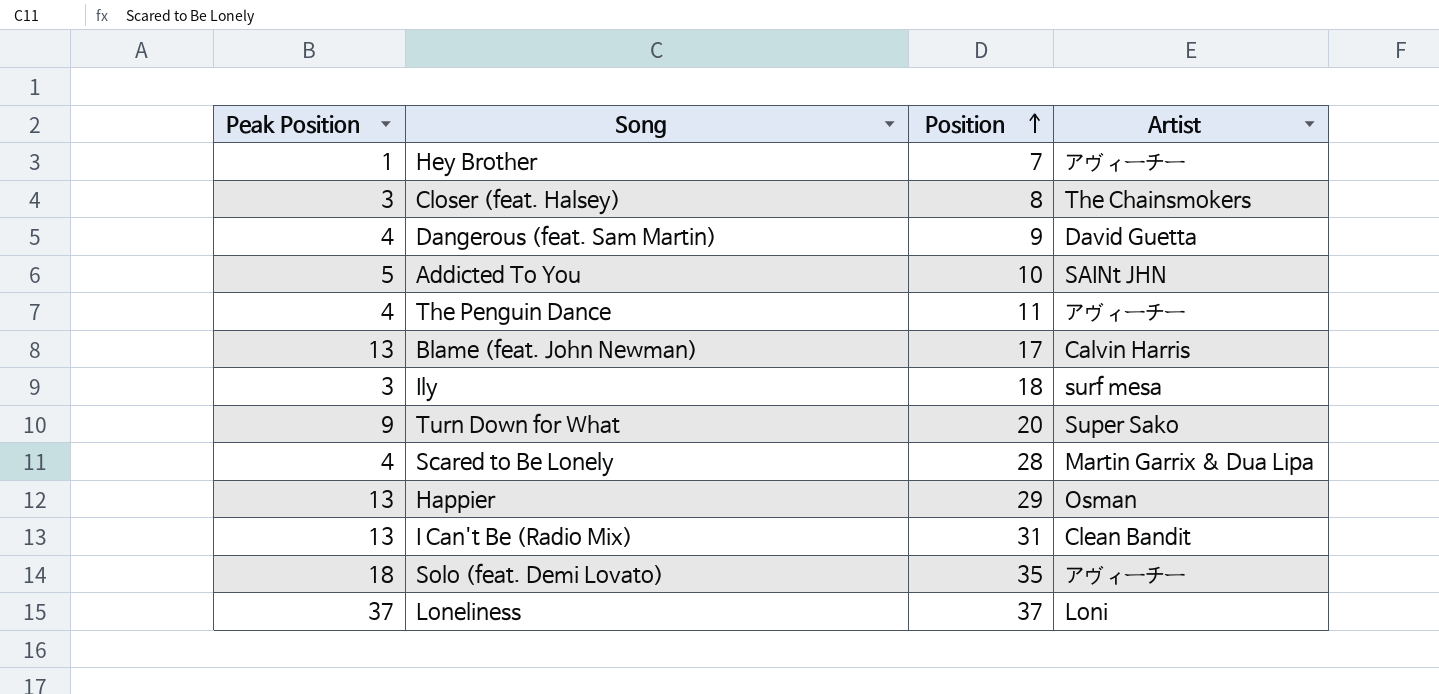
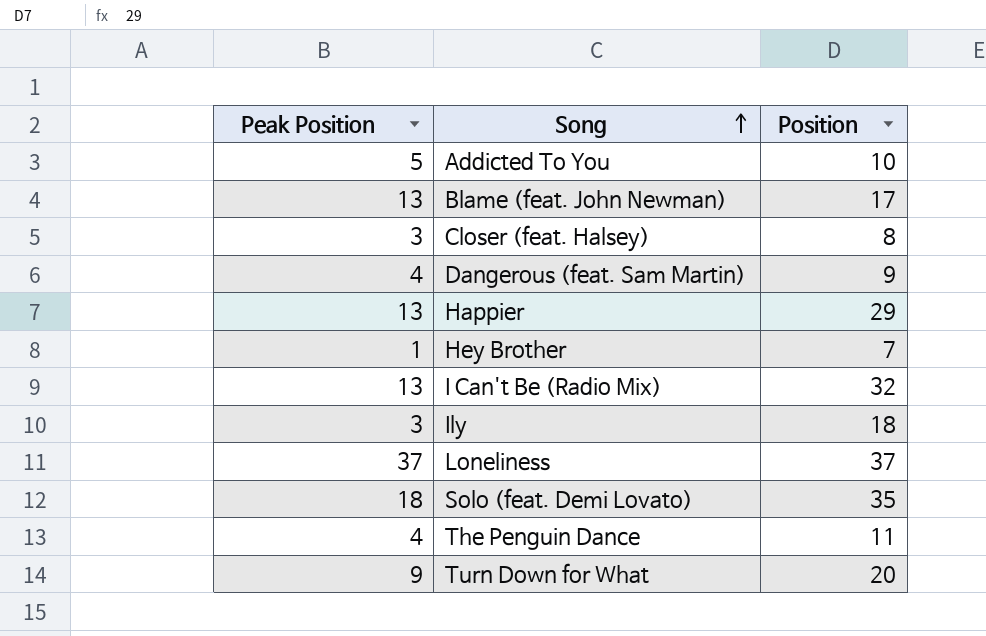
row order: Position ascending -> Song ascending
column Artist | position: 4 -> none
row Scared to Be Lonely: 4 | 28 | Martin Garrix & Dua Lipa -> none
I Can't Be (Radio Mix) | Position: 31 -> 32

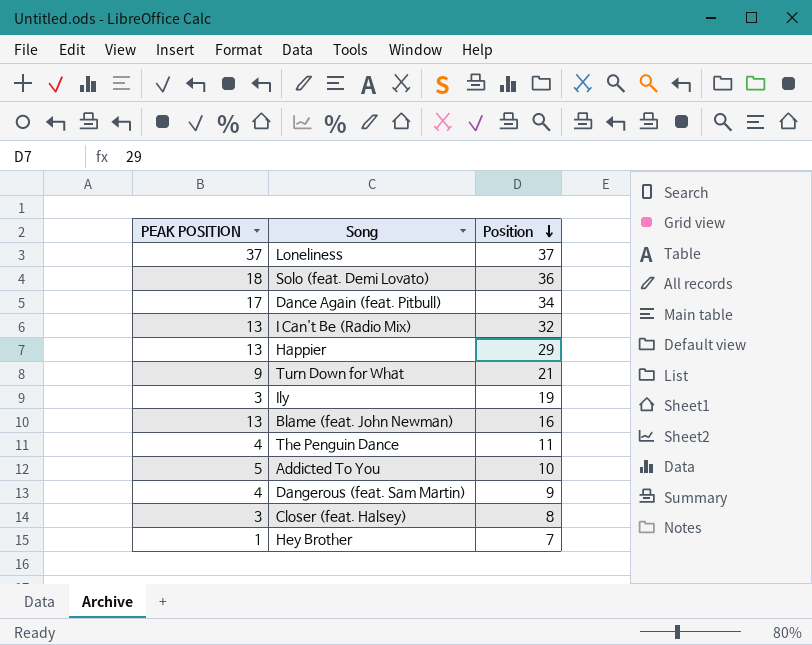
row order: Song ascending -> Position descending
column name: Peak Position -> PEAK POSITION
Solo (feat. Demi Lovato) | Position: 35 -> 36
row Dance Again (feat. Pitbull): none -> 17 | 34
Turn Down for What | Position: 20 -> 21
Ily | Position: 18 -> 19
Blame (feat. John Newman) | Position: 17 -> 16

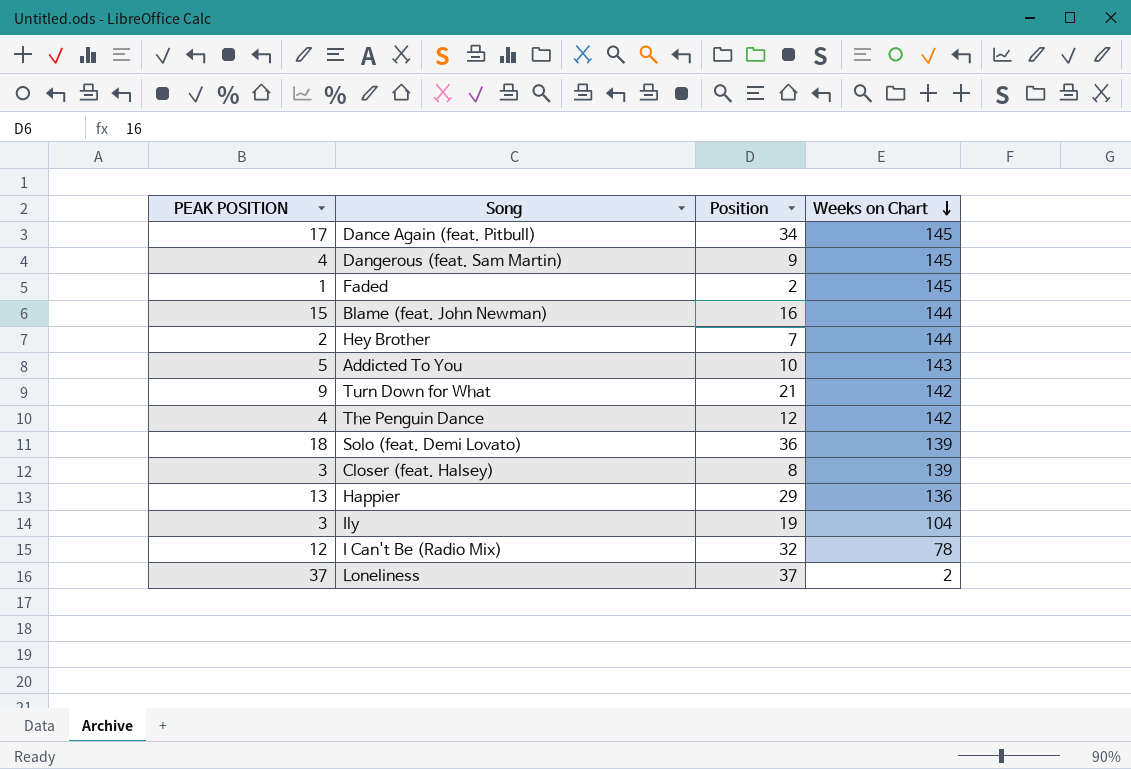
row order: Position descending -> Weeks on Chart descending
column Weeks on Chart | position: none -> 4
row Faded: none -> 1 | 2 | 145
Blame (feat. John Newman) | PEAK POSITION: 13 -> 15
Hey Brother | PEAK POSITION: 1 -> 2
The Penguin Dance | Position: 11 -> 12
I Can't Be (Radio Mix) | PEAK POSITION: 13 -> 12

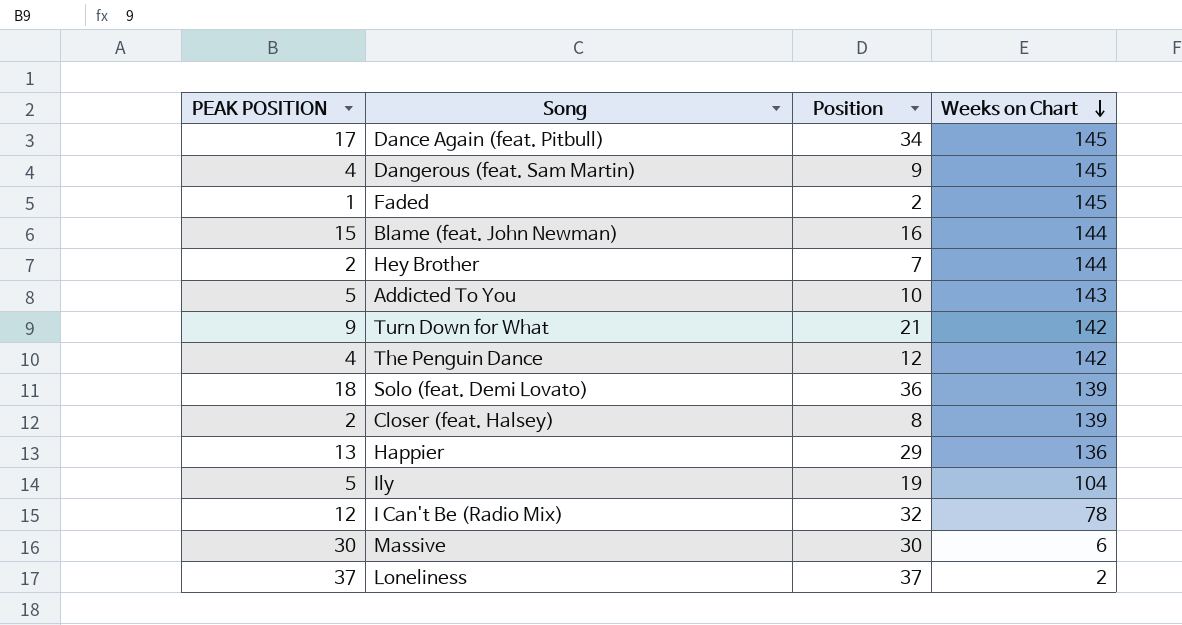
Closer (feat. Halsey) | PEAK POSITION: 3 -> 2
Ily | PEAK POSITION: 3 -> 5
row Massive: none -> 30 | 30 | 6

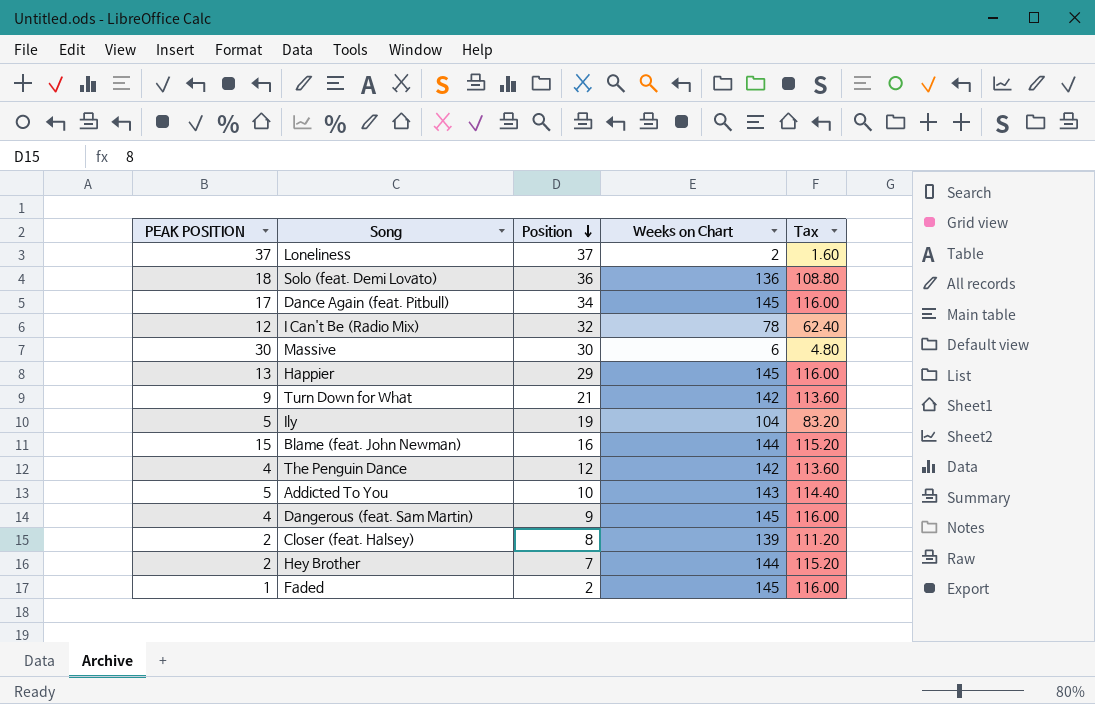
row order: Weeks on Chart descending -> Position descending
column Tax | formula: none -> [Weeks on Chart] * 0.8
Solo (feat. Demi Lovato) | Weeks on Chart: 139 -> 136
Happier | Weeks on Chart: 136 -> 145

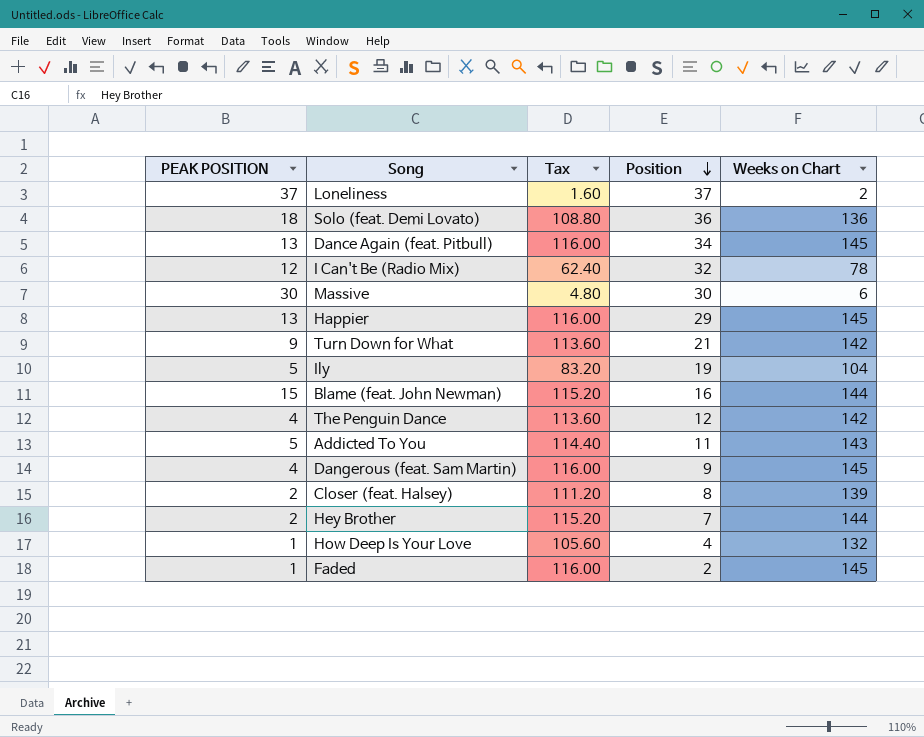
column Tax | position: 5 -> 3
Dance Again (feat. Pitbull) | PEAK POSITION: 17 -> 13
Addicted To You | Position: 10 -> 11
row How Deep Is Your Love: none -> 1 | 105.60 | 4 | 132

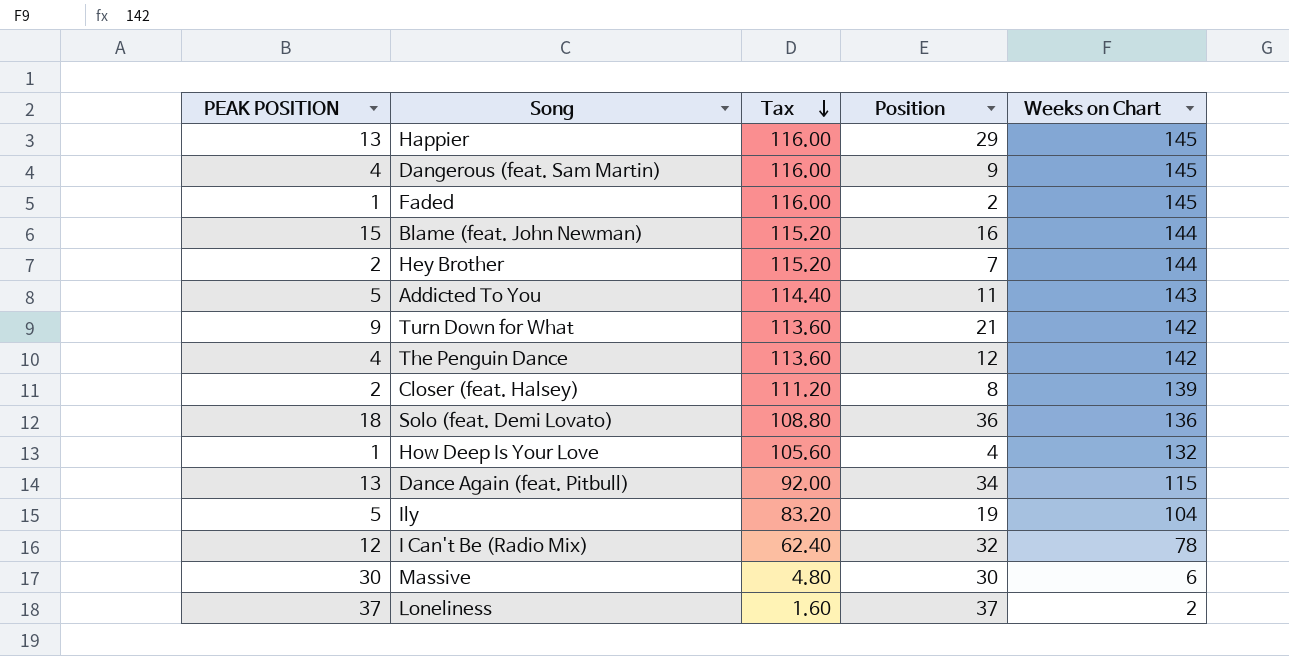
row order: Position descending -> Tax descending
Dance Again (feat. Pitbull) | Tax: 116.00 -> 92.00
Dance Again (feat. Pitbull) | Weeks on Chart: 145 -> 115

